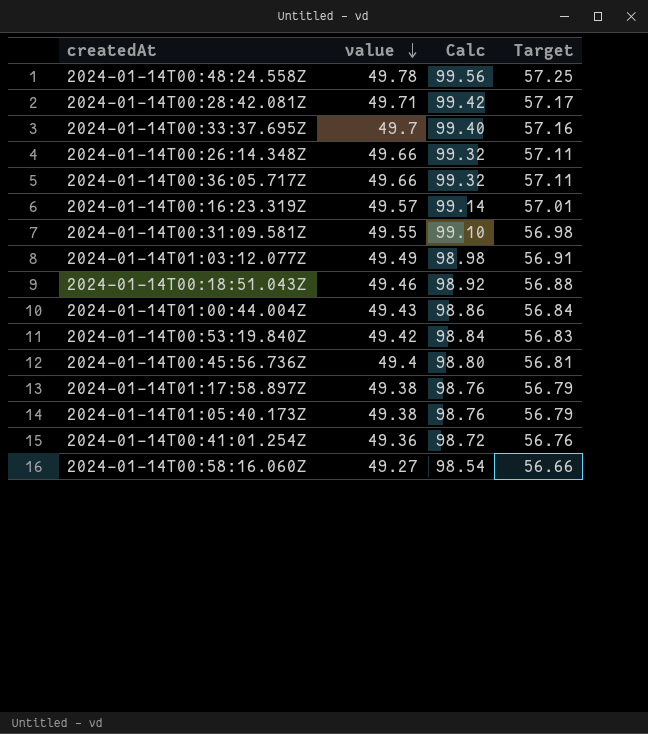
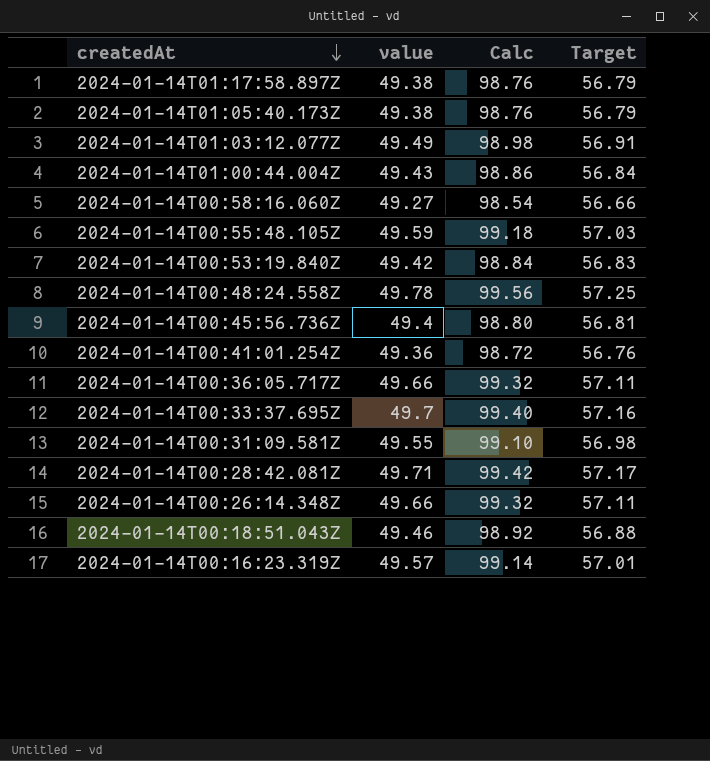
row order: value descending -> createdAt descending
row 2024-01-14T00:55:48.105Z: none -> 49.59 | 99.18 | 57.03

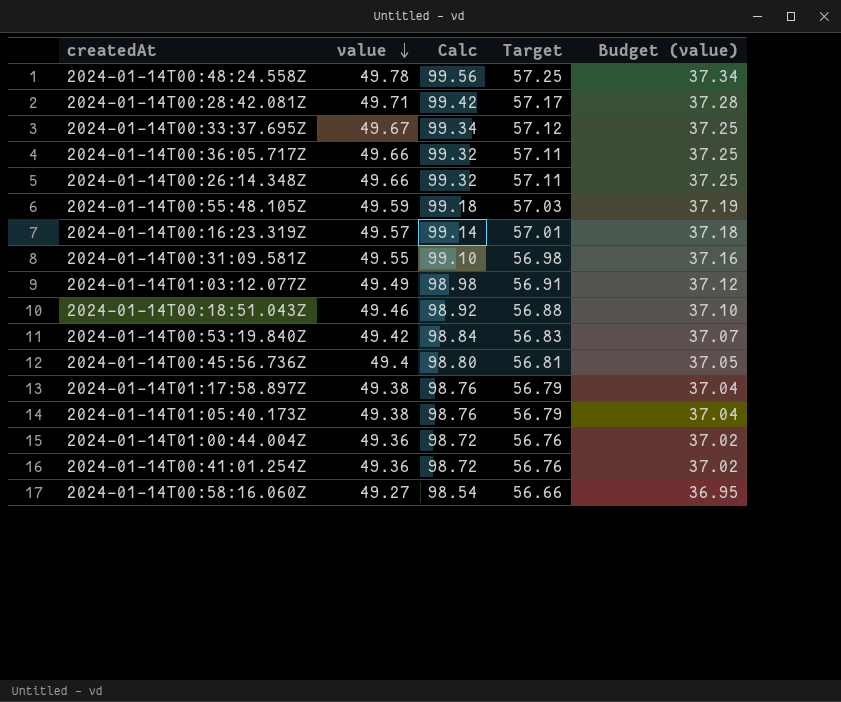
row order: createdAt descending -> value descending
column Budget (value) | formula: none -> [value] * 0.75
2024-01-14T00:33:37.695Z | value: 49.7 -> 49.67
2024-01-14T00:33:37.695Z | Calc: 99.40 -> 99.34
2024-01-14T00:33:37.695Z | Target: 57.16 -> 57.12
2024-01-14T01:00:44.004Z | value: 49.43 -> 49.36
2024-01-14T01:00:44.004Z | Calc: 98.86 -> 98.72
2024-01-14T01:00:44.004Z | Target: 56.84 -> 56.76

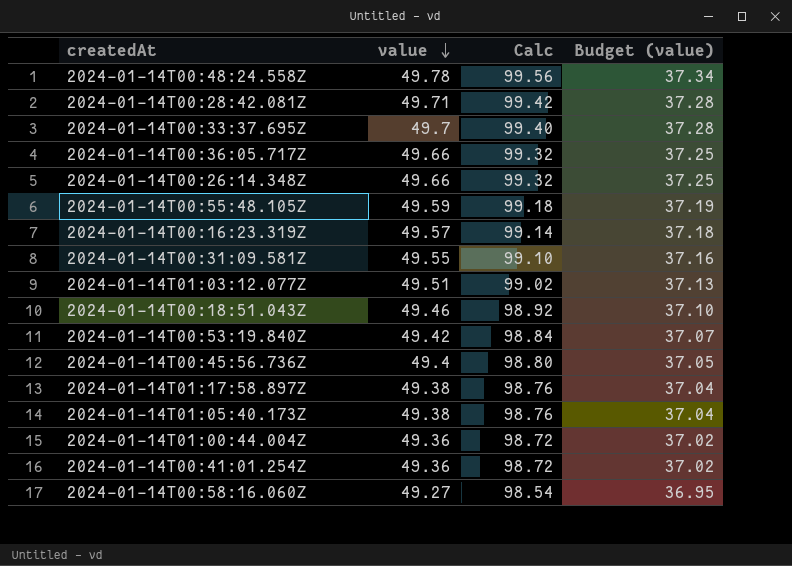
column Target | formula: [value] * 1.15 -> none
2024-01-14T00:33:37.695Z | value: 49.67 -> 49.7
2024-01-14T00:33:37.695Z | Calc: 99.34 -> 99.40
2024-01-14T00:33:37.695Z | Budget (value): 37.25 -> 37.28
2024-01-14T01:03:12.077Z | value: 49.49 -> 49.51
2024-01-14T01:03:12.077Z | Calc: 98.98 -> 99.02
2024-01-14T01:03:12.077Z | Budget (value): 37.12 -> 37.13

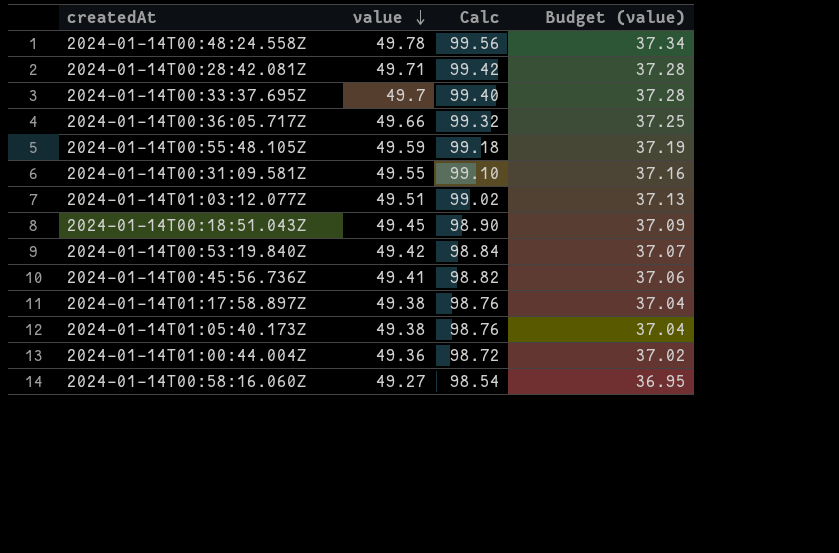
row 2024-01-14T00:26:14.348Z: 49.66 | 99.32 | 37.25 -> none
row 2024-01-14T00:16:23.319Z: 49.57 | 99.14 | 37.18 -> none
row 2024-01-14T00:41:01.254Z: 49.36 | 98.72 | 37.02 -> none
2024-01-14T00:18:51.043Z | value: 49.46 -> 49.45
2024-01-14T00:18:51.043Z | Calc: 98.92 -> 98.90
2024-01-14T00:18:51.043Z | Budget (value): 37.10 -> 37.09
2024-01-14T00:45:56.736Z | value: 49.4 -> 49.41
2024-01-14T00:45:56.736Z | Calc: 98.80 -> 98.82
2024-01-14T00:45:56.736Z | Budget (value): 37.05 -> 37.06

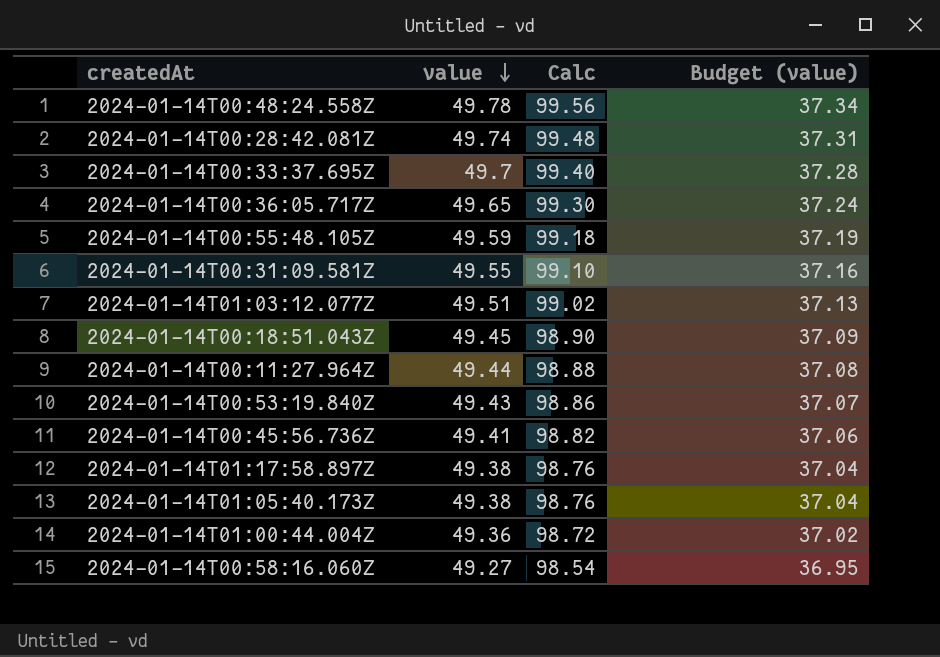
2024-01-14T00:28:42.081Z | value: 49.71 -> 49.74
2024-01-14T00:28:42.081Z | Calc: 99.42 -> 99.48
2024-01-14T00:28:42.081Z | Budget (value): 37.28 -> 37.31
2024-01-14T00:36:05.717Z | value: 49.66 -> 49.65
2024-01-14T00:36:05.717Z | Calc: 99.32 -> 99.30
2024-01-14T00:36:05.717Z | Budget (value): 37.25 -> 37.24
row 2024-01-14T00:11:27.964Z: none -> 49.44 | 98.88 | 37.08
2024-01-14T00:53:19.840Z | value: 49.42 -> 49.43
2024-01-14T00:53:19.840Z | Calc: 98.84 -> 98.86

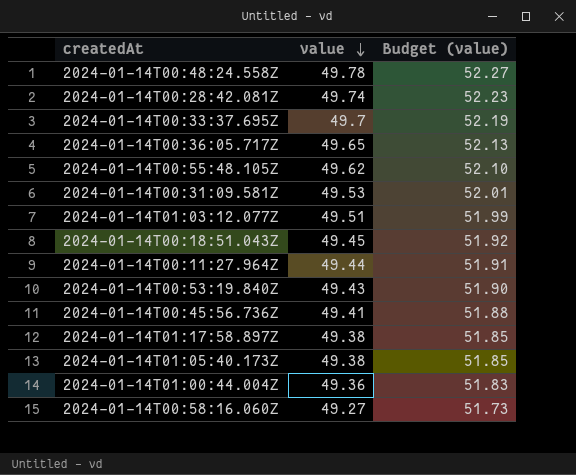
column Calc | formula: [value] * 2 -> none
column Budget (value) | formula: [value] * 0.75 -> [value] * 1.05
2024-01-14T00:55:48.105Z | value: 49.59 -> 49.62
2024-01-14T00:31:09.581Z | value: 49.55 -> 49.53

